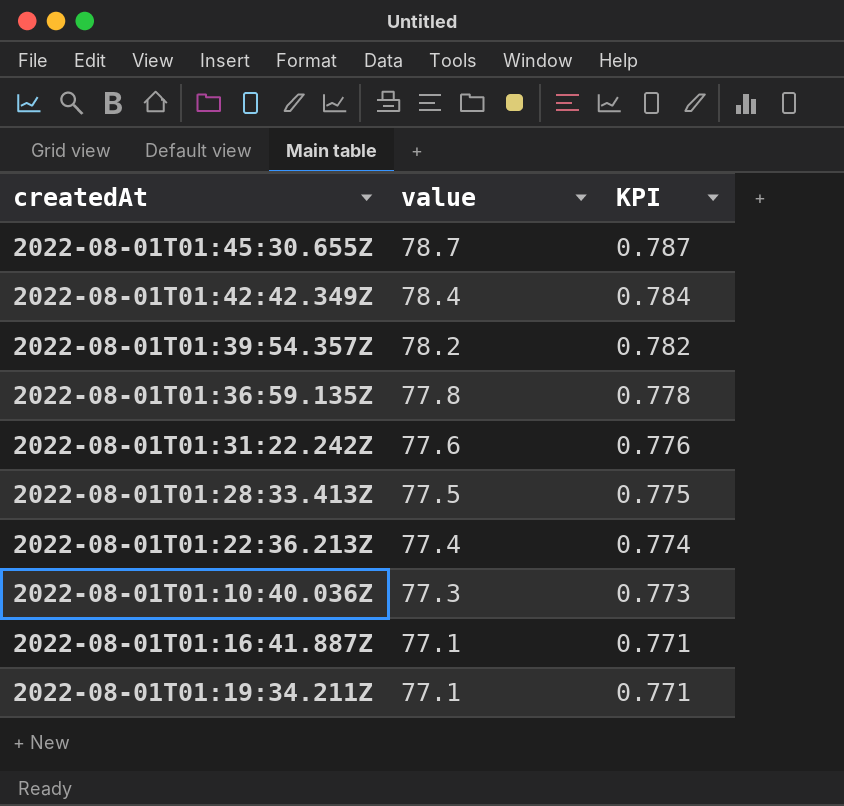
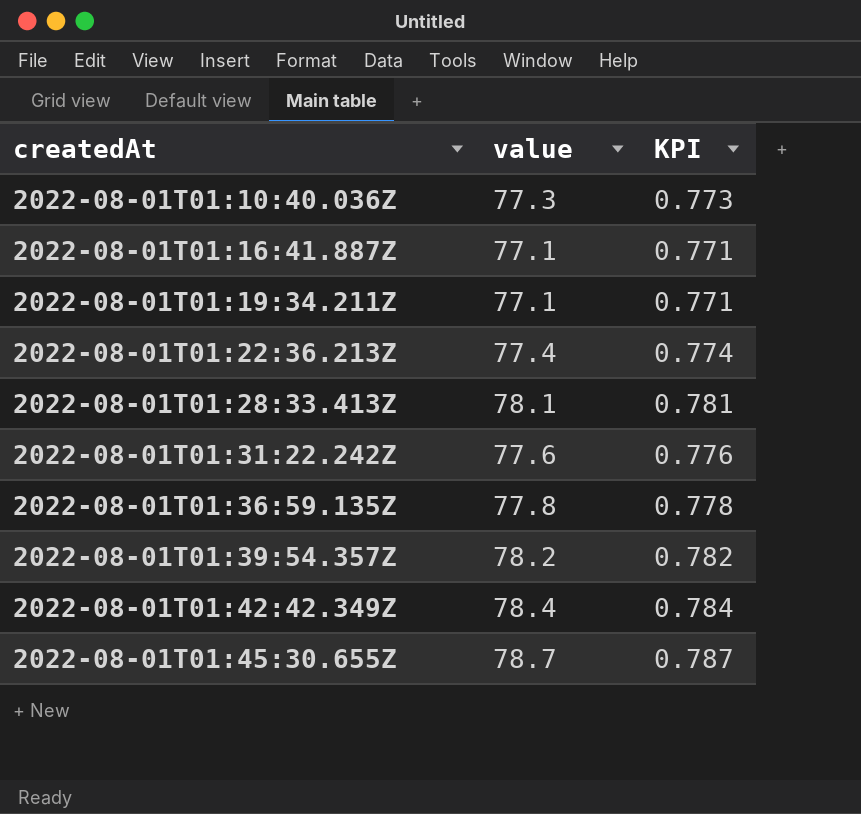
row order: value descending -> createdAt ascending
2022-08-01T01:28:33.413Z | value: 77.5 -> 78.1
2022-08-01T01:28:33.413Z | KPI: 0.775 -> 0.781

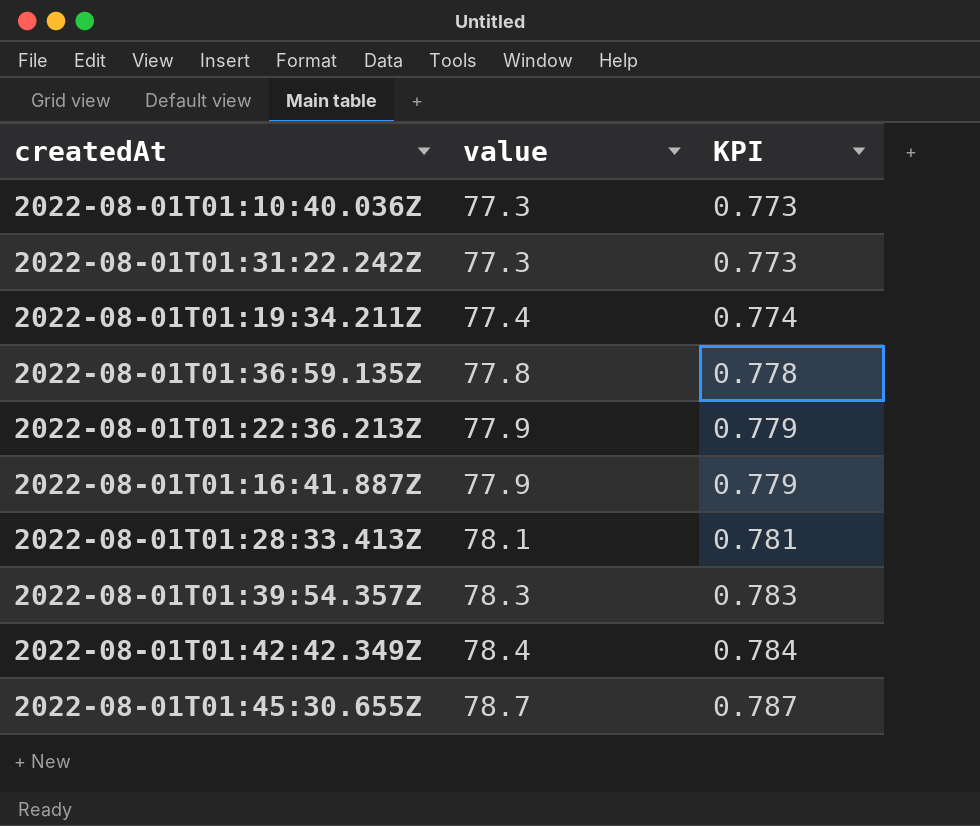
row order: createdAt ascending -> value ascending
2022-08-01T01:31:22.242Z | value: 77.6 -> 77.3
2022-08-01T01:31:22.242Z | KPI: 0.776 -> 0.773
2022-08-01T01:19:34.211Z | value: 77.1 -> 77.4
2022-08-01T01:19:34.211Z | KPI: 0.771 -> 0.774
2022-08-01T01:22:36.213Z | value: 77.4 -> 77.9
2022-08-01T01:22:36.213Z | KPI: 0.774 -> 0.779
2022-08-01T01:16:41.887Z | value: 77.1 -> 77.9
2022-08-01T01:16:41.887Z | KPI: 0.771 -> 0.779
2022-08-01T01:39:54.357Z | value: 78.2 -> 78.3
2022-08-01T01:39:54.357Z | KPI: 0.782 -> 0.783

